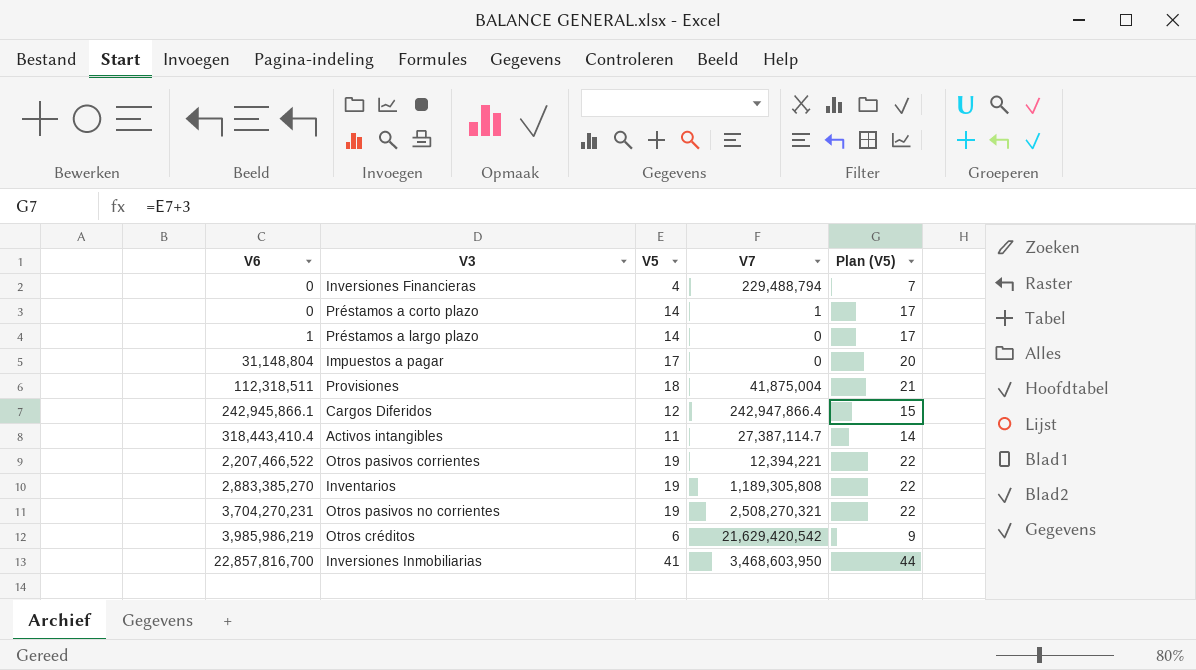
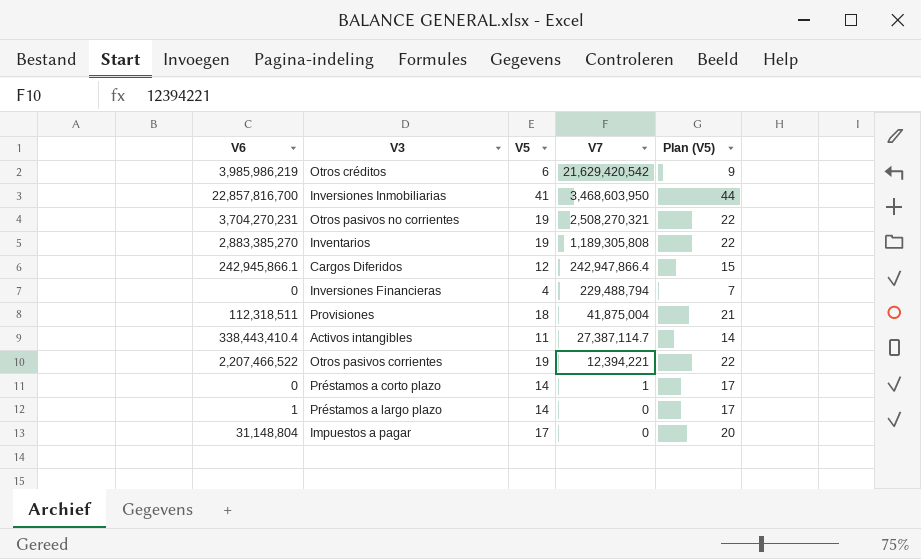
row order: V6 ascending -> V7 descending
Activos intangibles | V6: 318,443,410.4 -> 338,443,410.4

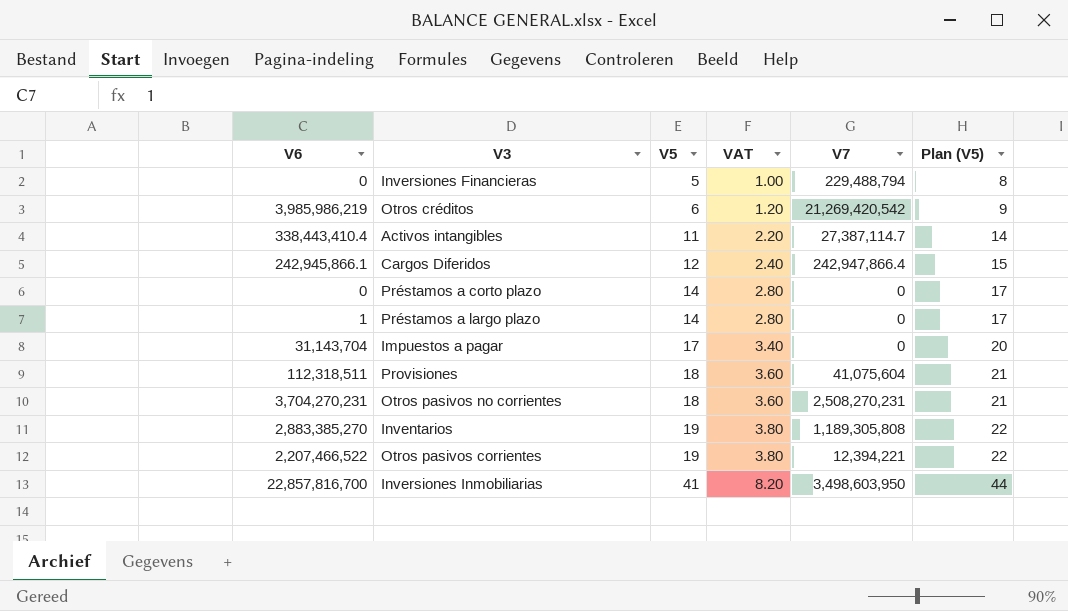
row order: V7 descending -> V5 ascending
column VAT | formula: none -> [V5] * 0.2
Inversiones Financieras | V5: 4 -> 5
Inversiones Financieras | Plan (V5): 7 -> 8
Otros créditos | V7: 21,629,420,542 -> 21,269,420,542
Préstamos a corto plazo | V7: 1 -> 0
Impuestos a pagar | V6: 31,148,804 -> 31,143,704
Provisiones | V7: 41,875,004 -> 41,075,604
Otros pasivos no corrientes | V5: 19 -> 18
Otros pasivos no corrientes | V7: 2,508,270,321 -> 2,508,270,231
Otros pasivos no corrientes | Plan (V5): 22 -> 21
Inversiones Inmobiliarias | V7: 3,468,603,950 -> 3,498,603,950

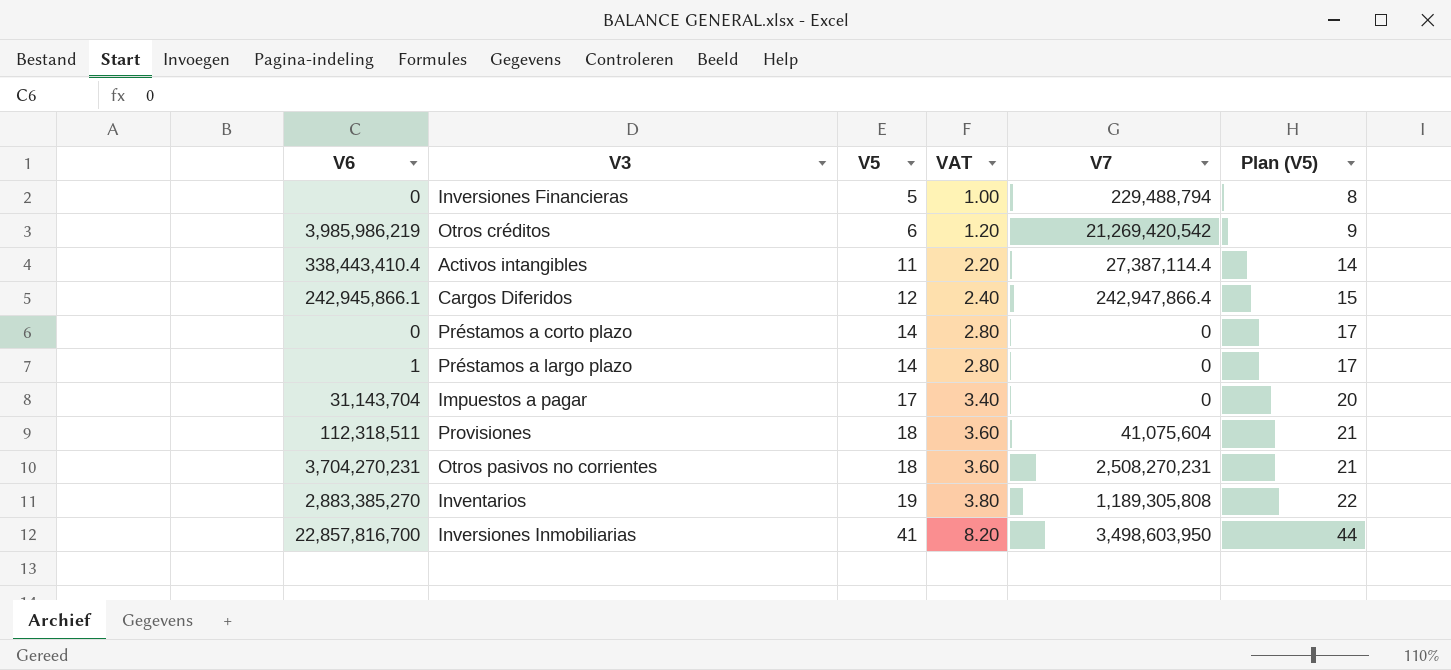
row Otros pasivos corrientes: 2,207,466,522 | 19 | 3.80 | 12,394,221 | 22 -> none
Activos intangibles | V7: 27,387,114.7 -> 27,387,114.4

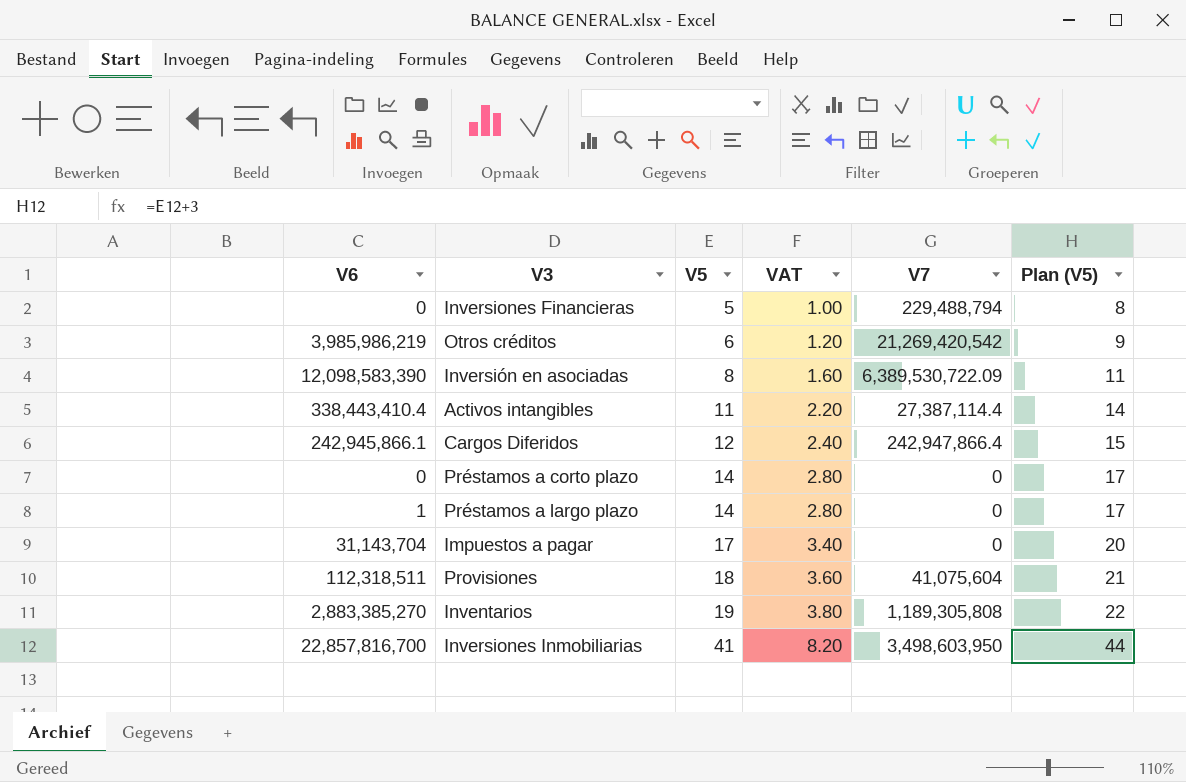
row Otros pasivos no corrientes: 3,704,270,231 | 18 | 3.60 | 2,508,270,231 | 21 -> none
row Inversión en asociadas: none -> 12,098,583,390 | 8 | 1.60 | 6,389,530,722.09 | 11

